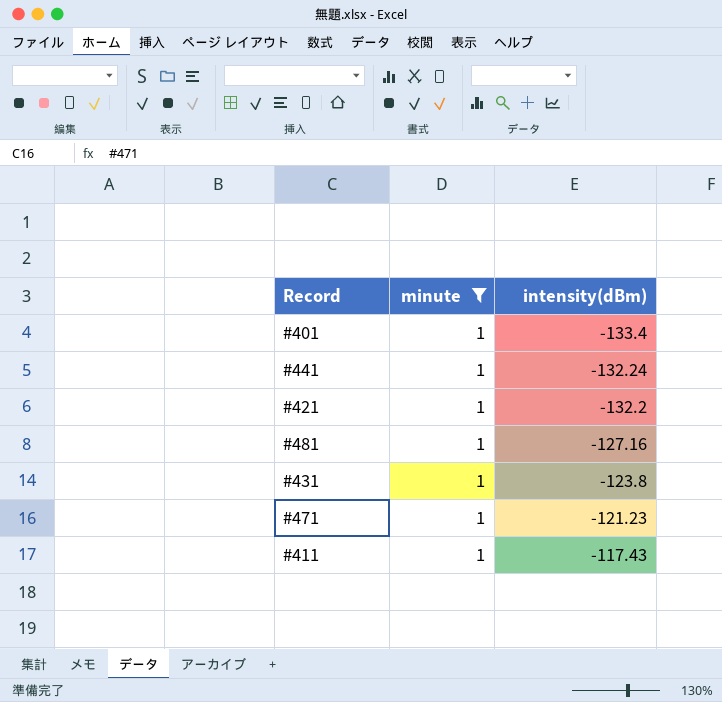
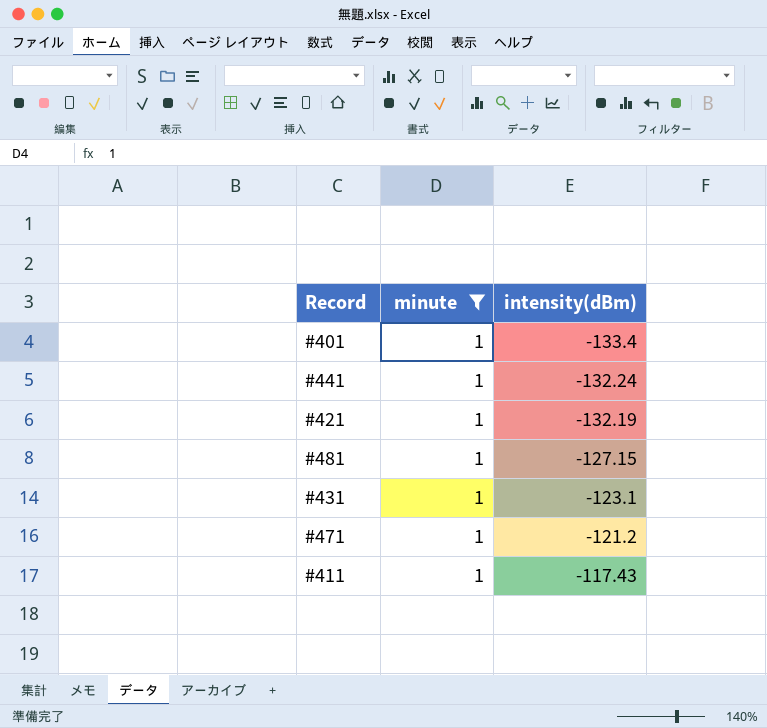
#421 | intensity(dBm): -132.2 -> -132.19
#481 | intensity(dBm): -127.16 -> -127.15
#431 | intensity(dBm): -123.8 -> -123.1
#471 | intensity(dBm): -121.23 -> -121.2

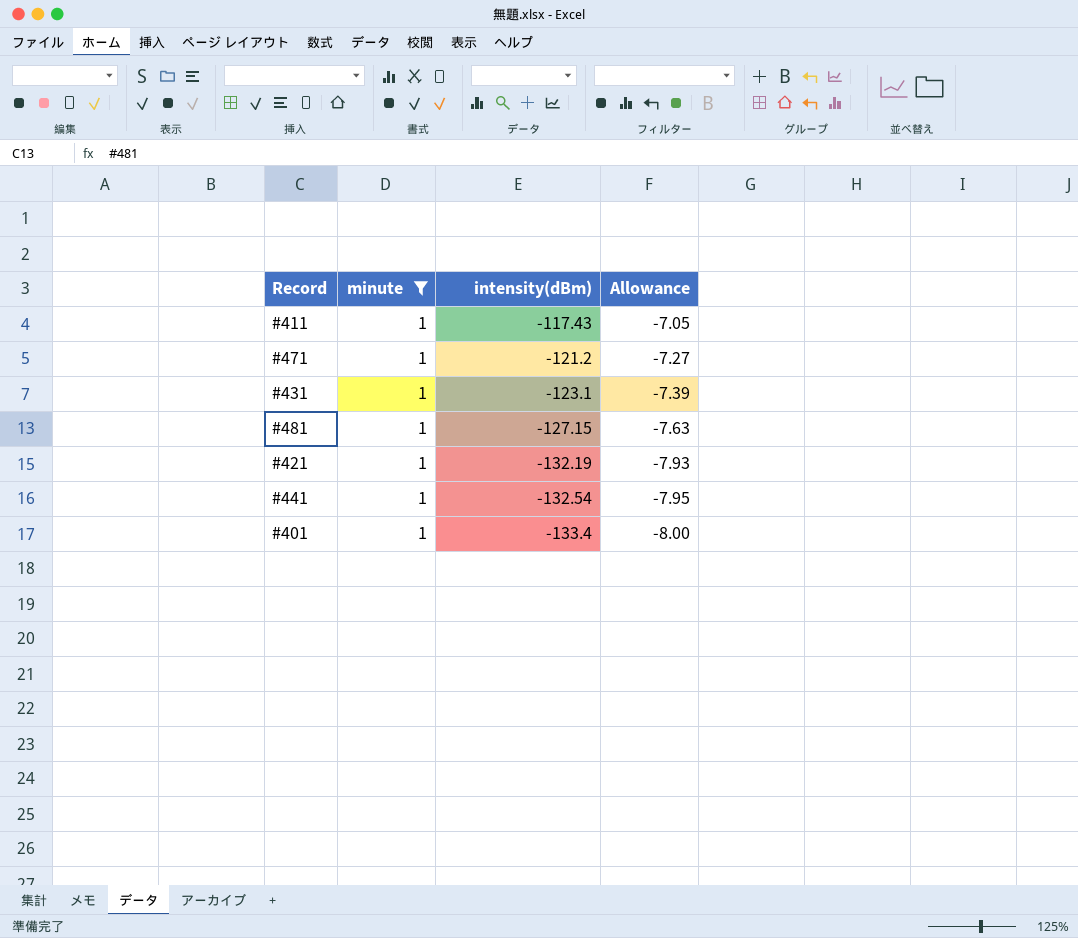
row order: intensity(dBm) ascending -> intensity(dBm) descending
column Allowance | formula: none -> [intensity(dBm)] * 0.06
#441 | intensity(dBm): -132.24 -> -132.54

